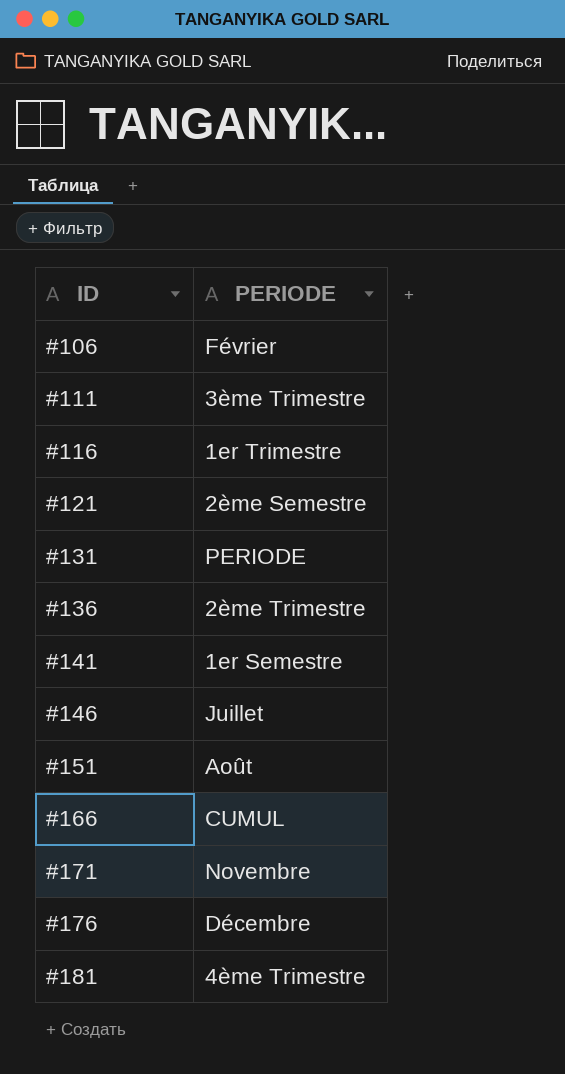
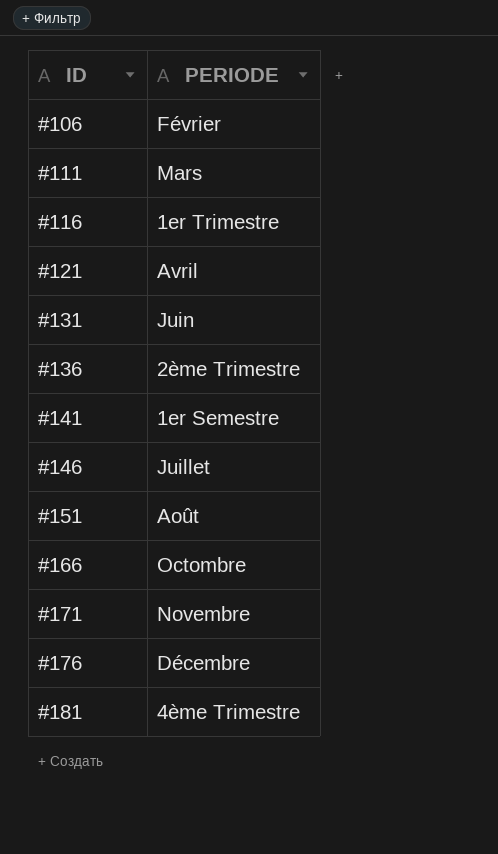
#111 | PERIODE: 3ème Trimestre -> Mars
#121 | PERIODE: 2ème Semestre -> Avril
#131 | PERIODE: PERIODE -> Juin
#166 | PERIODE: CUMUL -> Octombre

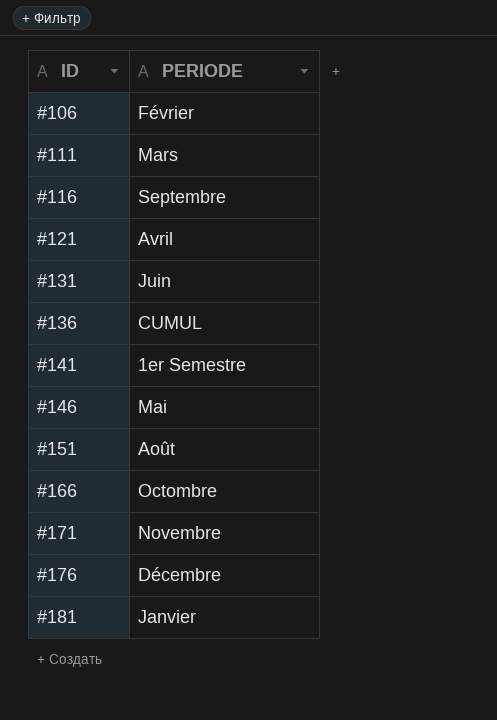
#116 | PERIODE: 1er Trimestre -> Septembre
#136 | PERIODE: 2ème Trimestre -> CUMUL
#146 | PERIODE: Juillet -> Mai
#181 | PERIODE: 4ème Trimestre -> Janvier

